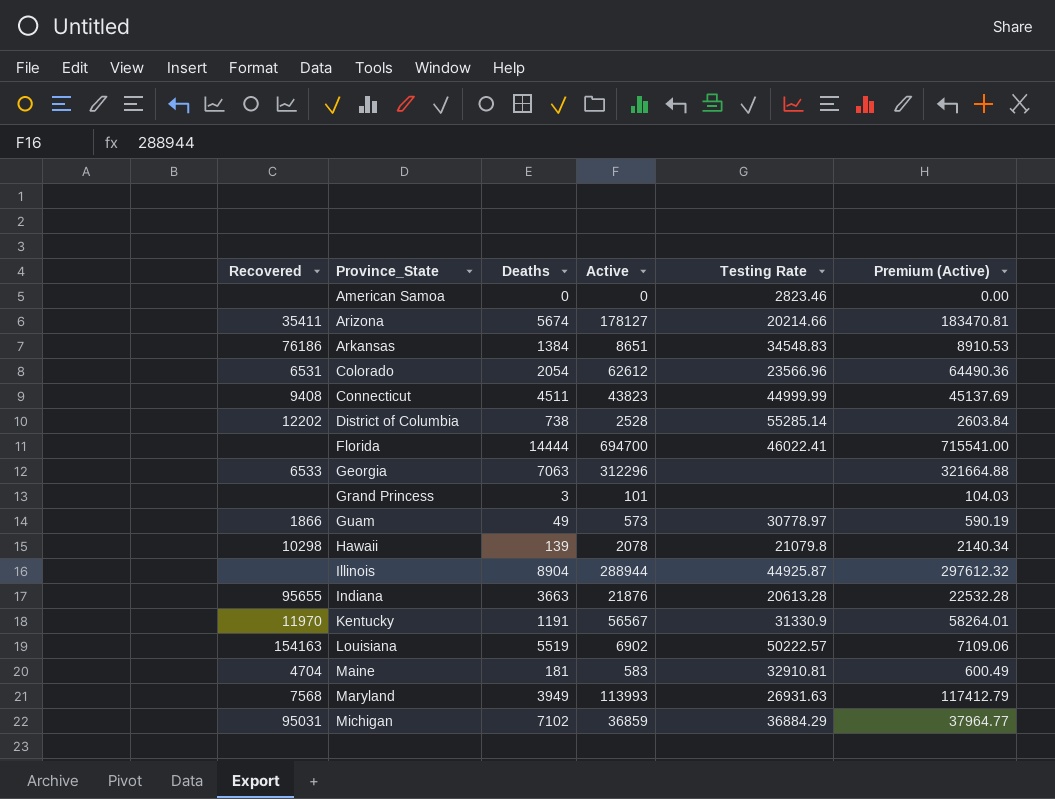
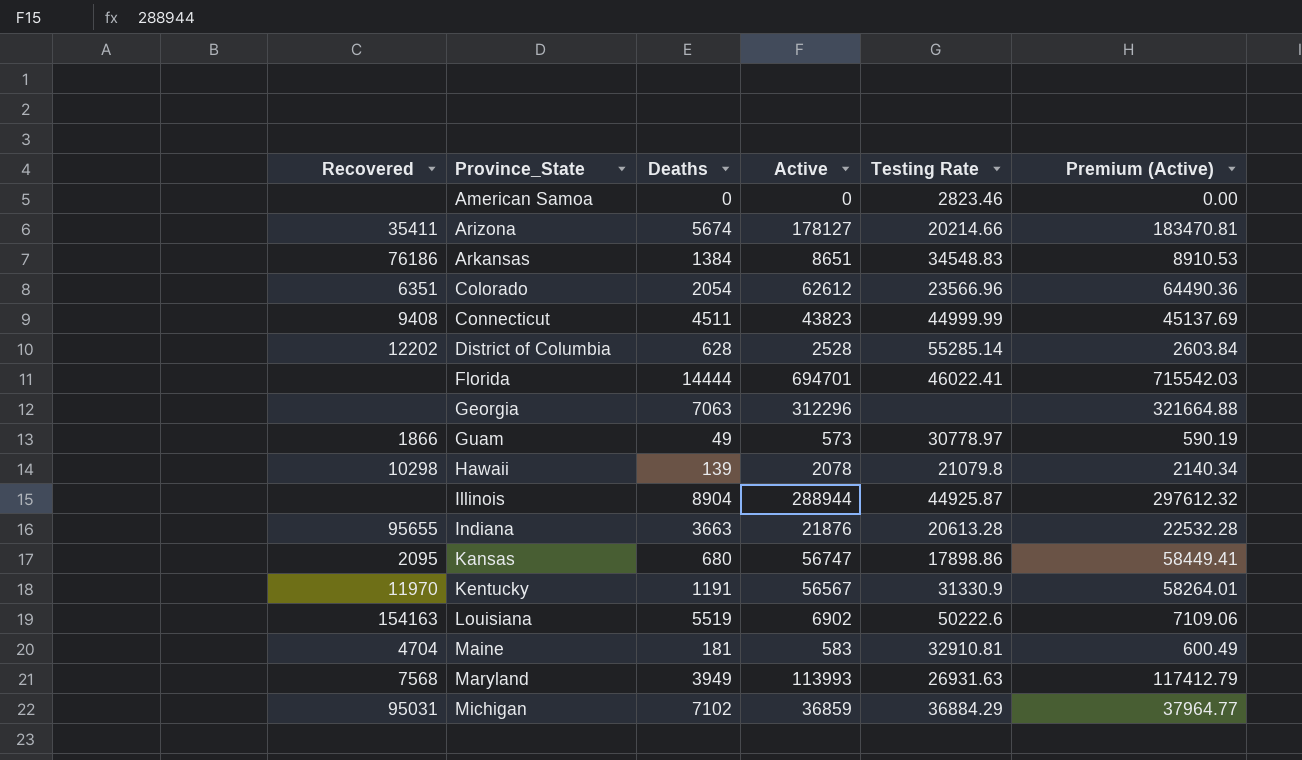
row Grand Princess: none | 3 | 101 | none | 104.03 -> none
Colorado | Recovered: 6531 -> 6351
District of Columbia | Deaths: 738 -> 628
Florida | Active: 694700 -> 694701
Florida | Premium (Active): 715541.00 -> 715542.03
Georgia | Recovered: 6533 -> none
row Kansas: none -> 2095 | 680 | 56747 | 17898.86 | 58449.41
Louisiana | Testing Rate: 50222.57 -> 50222.6

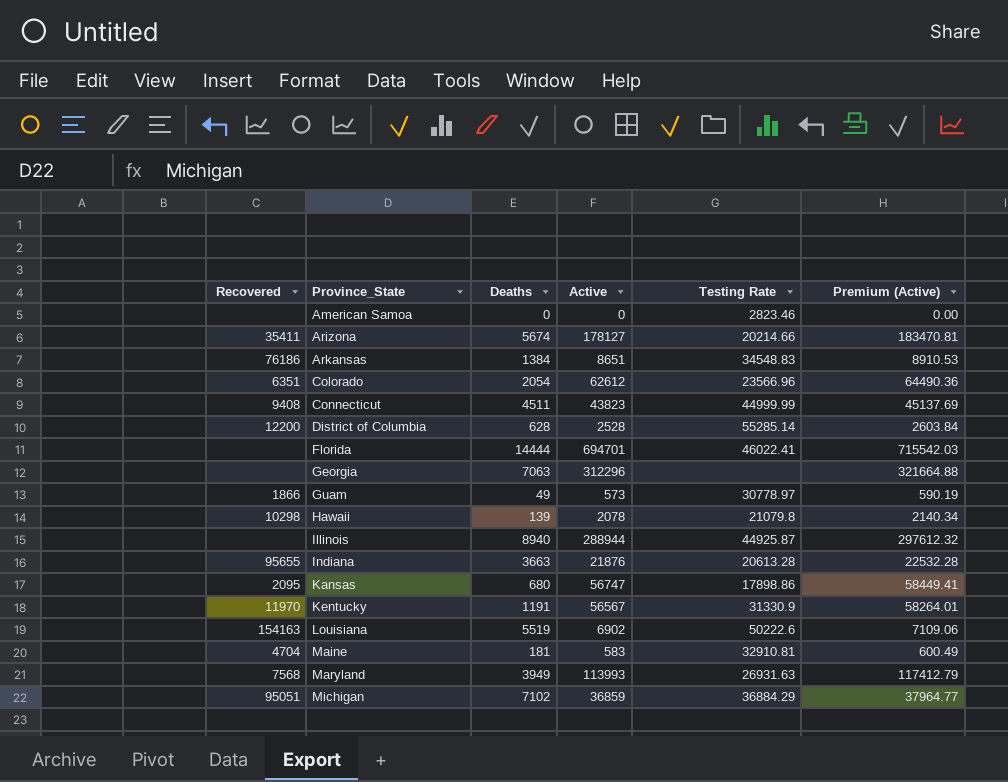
District of Columbia | Recovered: 12202 -> 12200
Illinois | Deaths: 8904 -> 8940
Michigan | Recovered: 95031 -> 95051

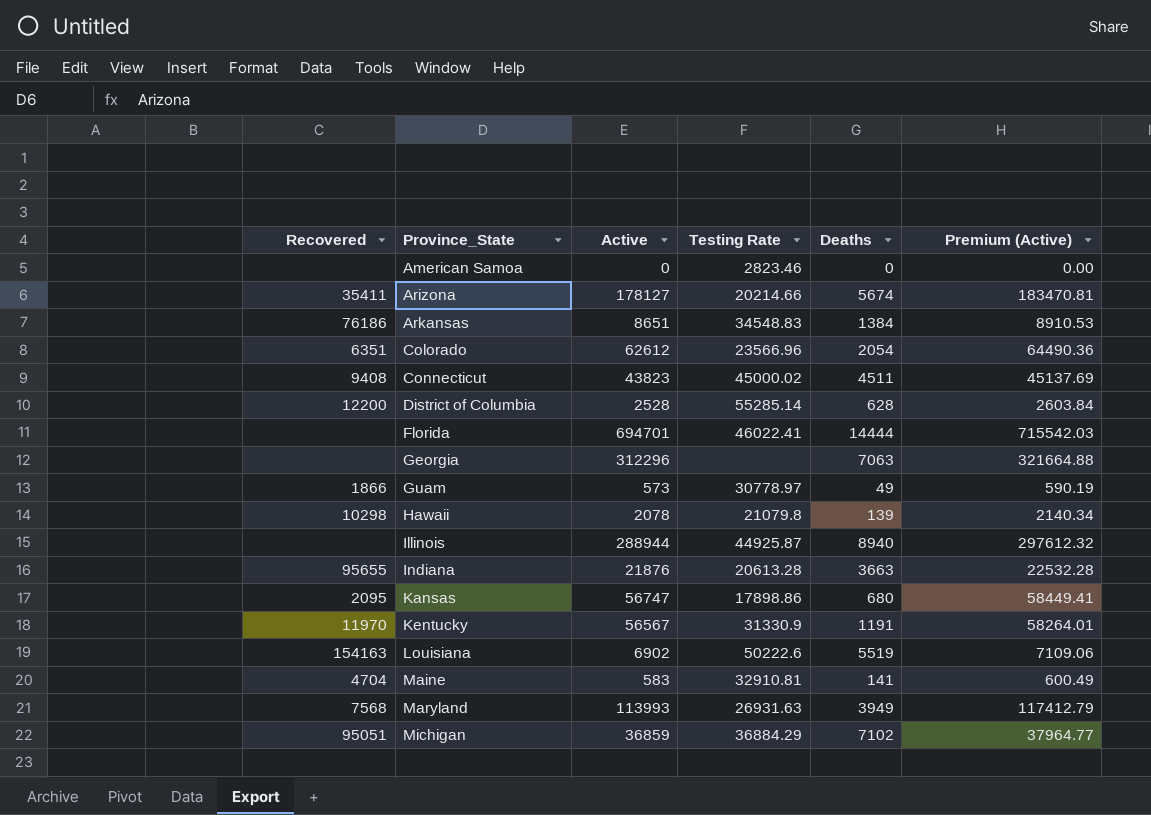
column Deaths | position: 3 -> 5
Connecticut | Testing Rate: 44999.99 -> 45000.02
Maine | Deaths: 181 -> 141

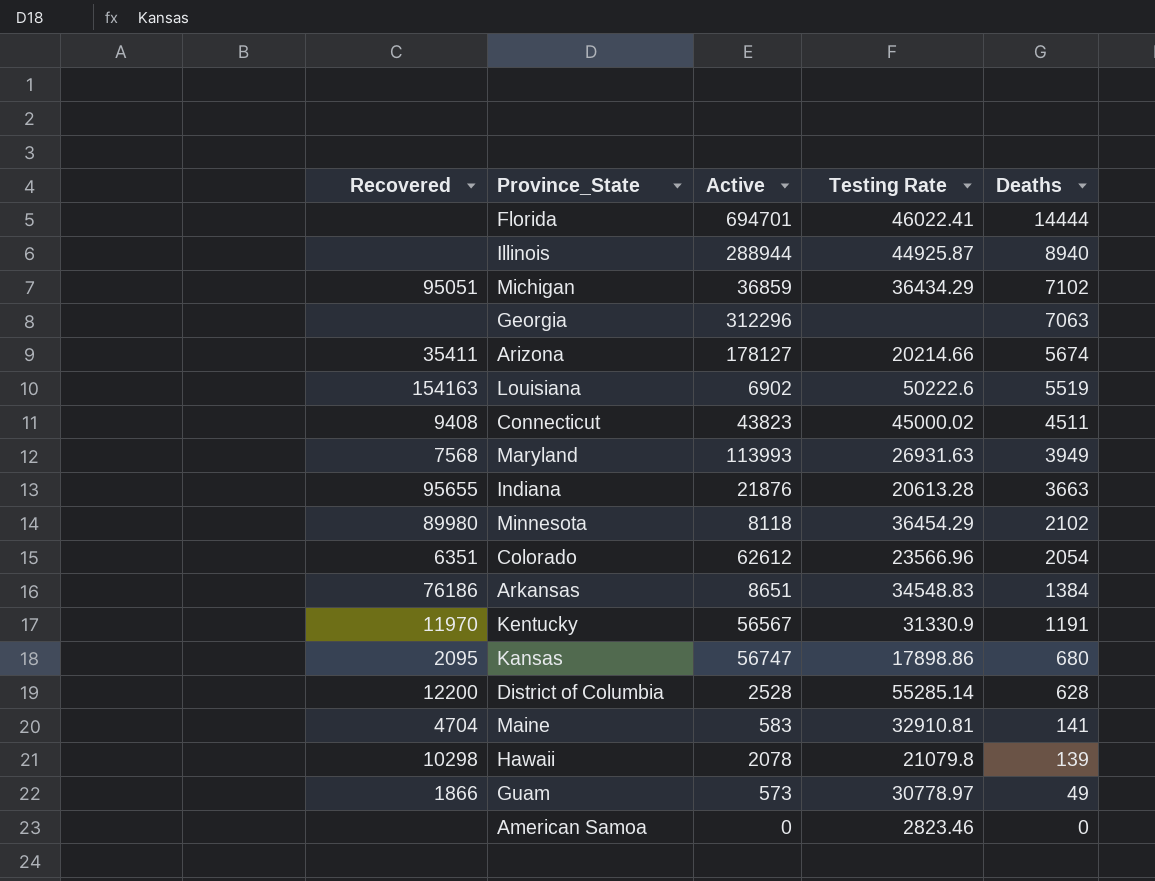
row order: Province_State ascending -> Deaths descending
column Premium (Active) | formula: [Active] * 1.03 -> none
Michigan | Testing Rate: 36884.29 -> 36434.29
row Minnesota: none -> 89980 | 8118 | 36454.29 | 2102

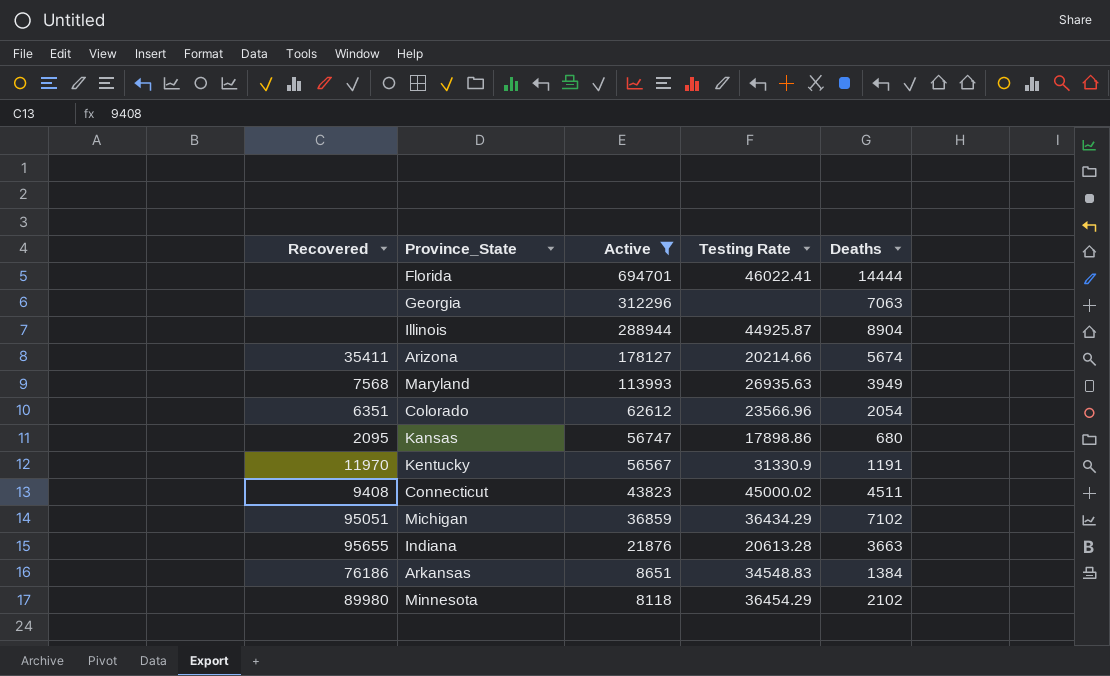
filter: none -> Active >= 8118
row order: Deaths descending -> Active descending
Illinois | Deaths: 8940 -> 8904
Maryland | Testing Rate: 26931.63 -> 26935.63

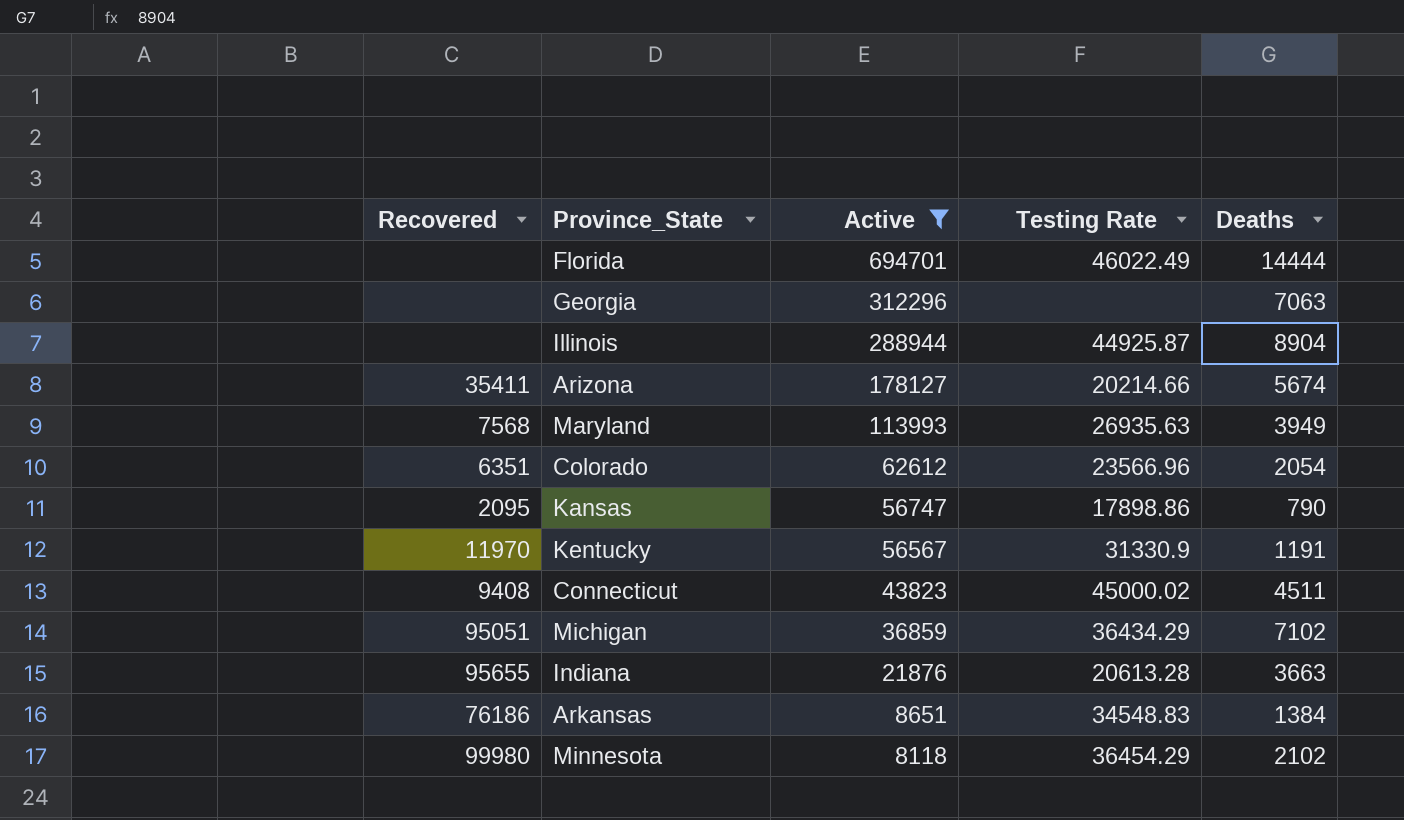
Florida | Testing Rate: 46022.41 -> 46022.49
Kansas | Deaths: 680 -> 790
Minnesota | Recovered: 89980 -> 99980

